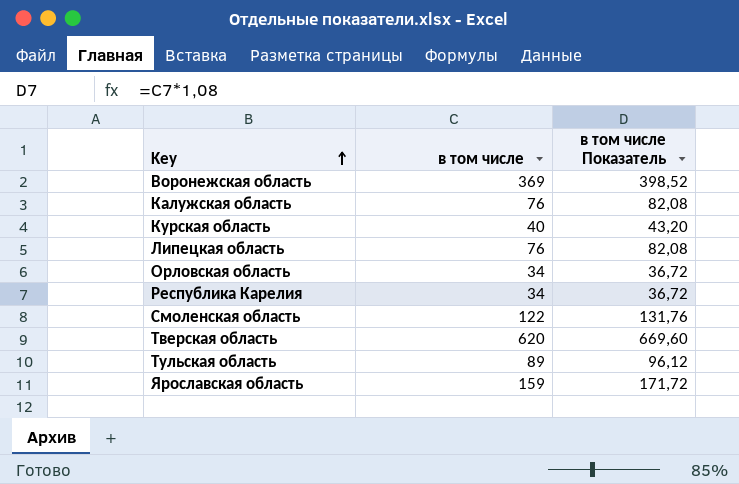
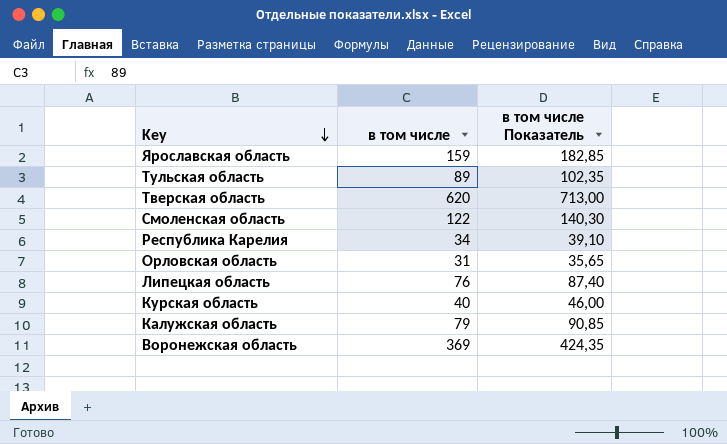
row order: Key ascending -> Key descending
column в том числе Показатель | formula: [в том числе] * 1,08 -> [в том числе] * 1,15
Орловская область | в том числе: 34 -> 31
Калужская область | в том числе: 76 -> 79

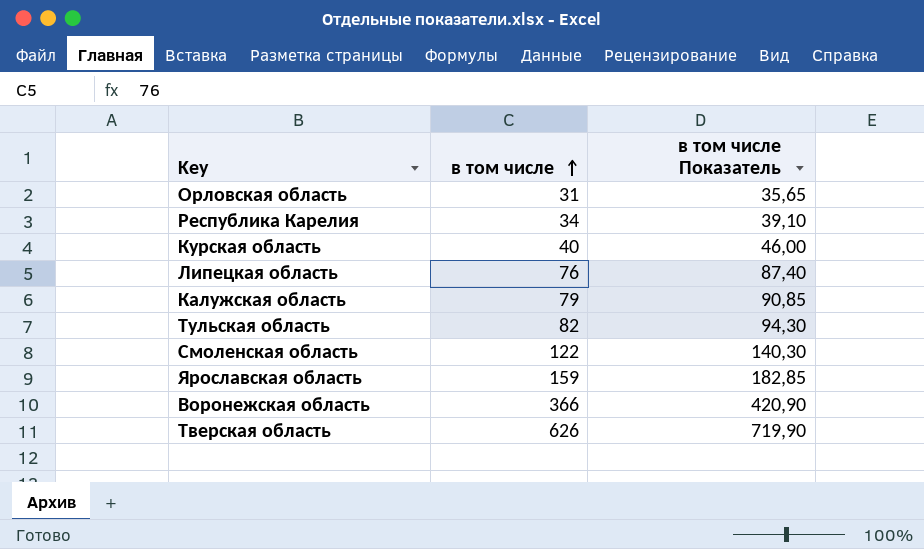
row order: Key descending -> в том числе ascending
Тульская область | в том числе: 89 -> 82
Тульская область | в том числе Показатель: 102,35 -> 94,30
Воронежская область | в том числе: 369 -> 366
Воронежская область | в том числе Показатель: 424,35 -> 420,90
Тверская область | в том числе: 620 -> 626
Тверская область | в том числе Показатель: 713,00 -> 719,90

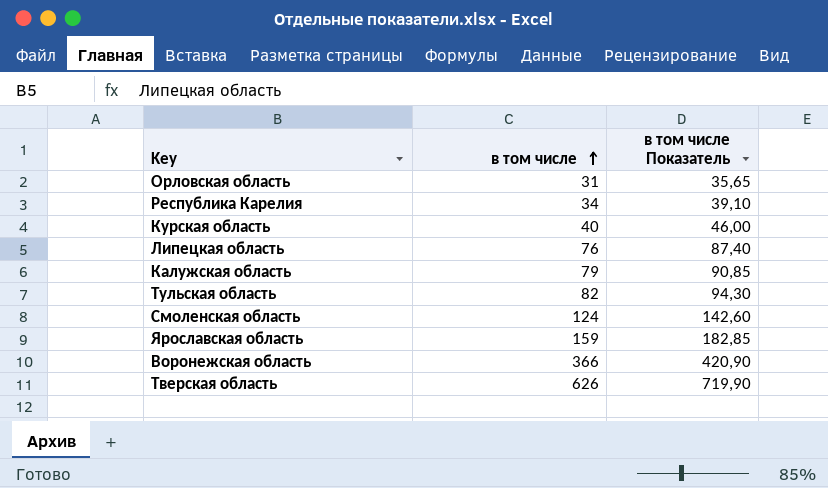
Смоленская область | в том числе: 122 -> 124
Смоленская область | в том числе Показатель: 140,30 -> 142,60

